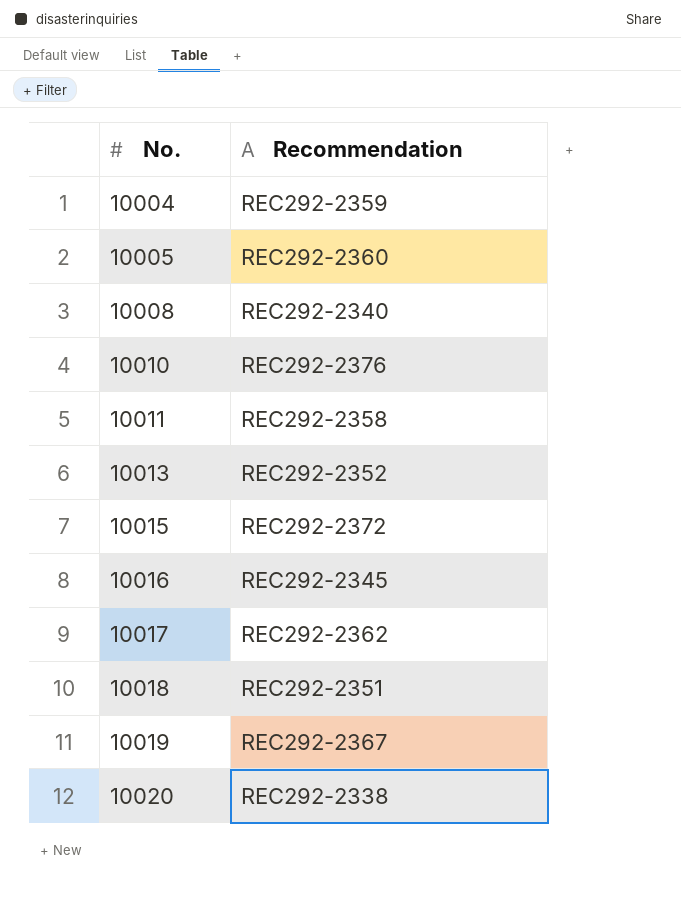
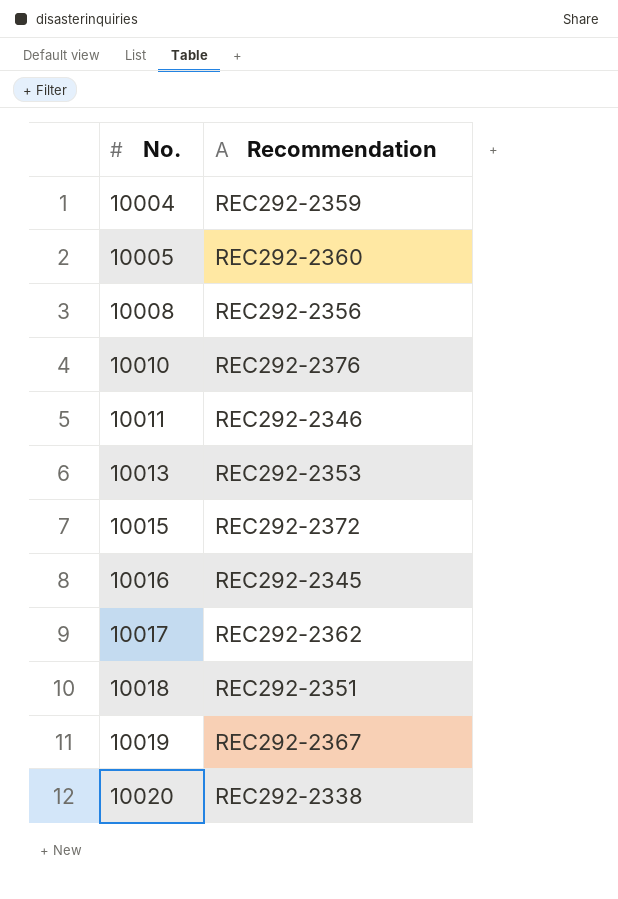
10008 | Recommendation: REC292-2340 -> REC292-2356
10011 | Recommendation: REC292-2358 -> REC292-2346
10013 | Recommendation: REC292-2352 -> REC292-2353

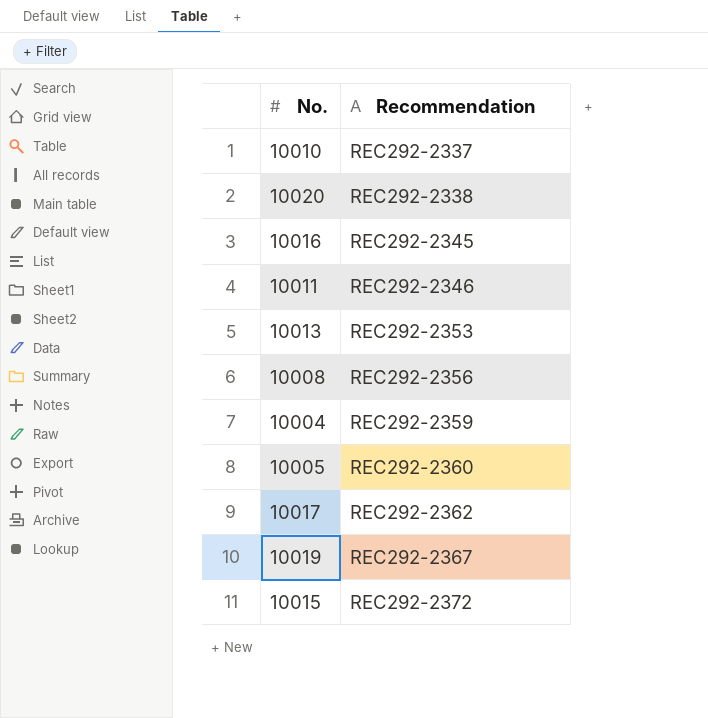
row order: No. ascending -> Recommendation ascending
row 10018: REC292-2351 -> none
10010 | Recommendation: REC292-2376 -> REC292-2337

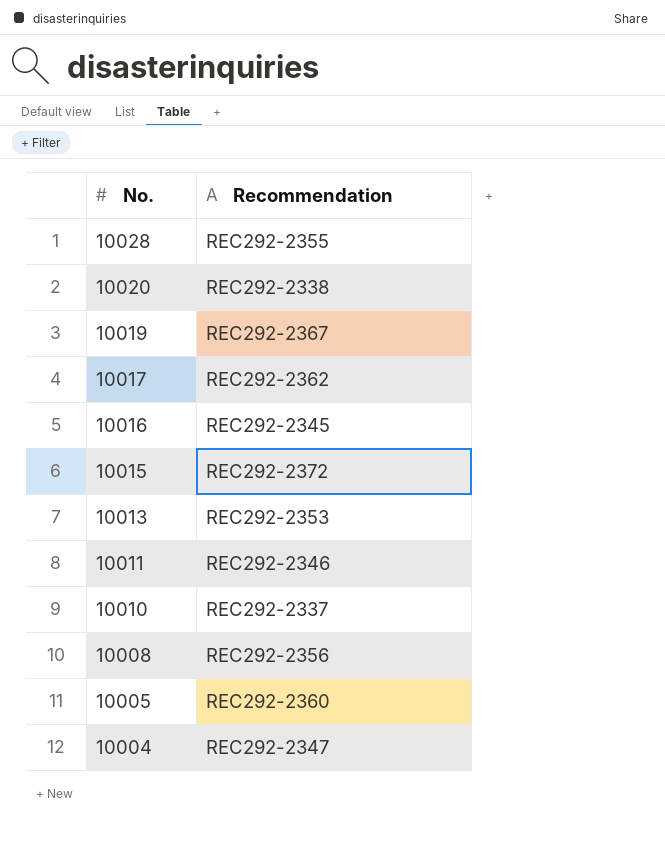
row order: Recommendation ascending -> No. descending
row 10028: none -> REC292-2355
10004 | Recommendation: REC292-2359 -> REC292-2347

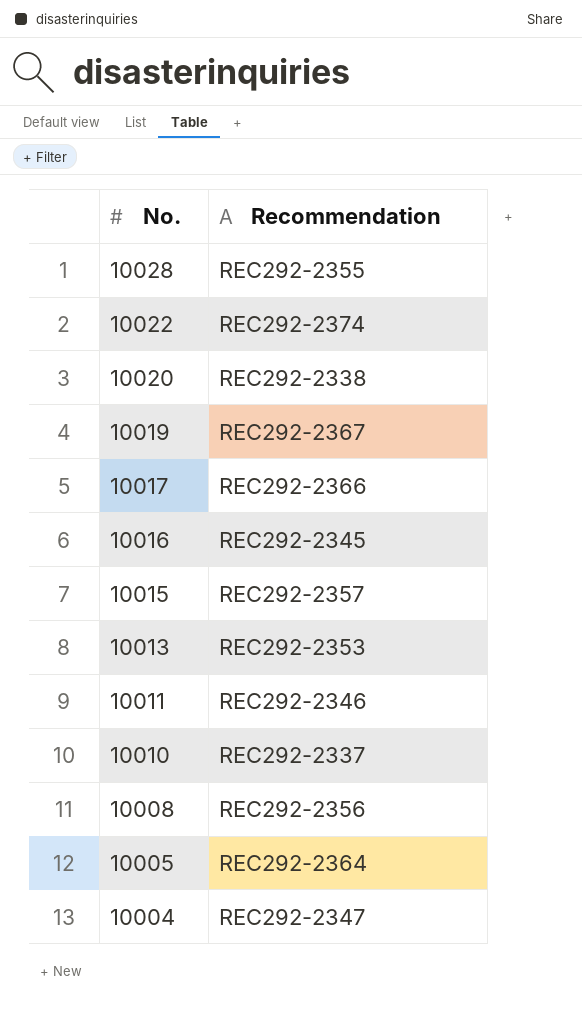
row 10022: none -> REC292-2374
10017 | Recommendation: REC292-2362 -> REC292-2366
10015 | Recommendation: REC292-2372 -> REC292-2357
10005 | Recommendation: REC292-2360 -> REC292-2364

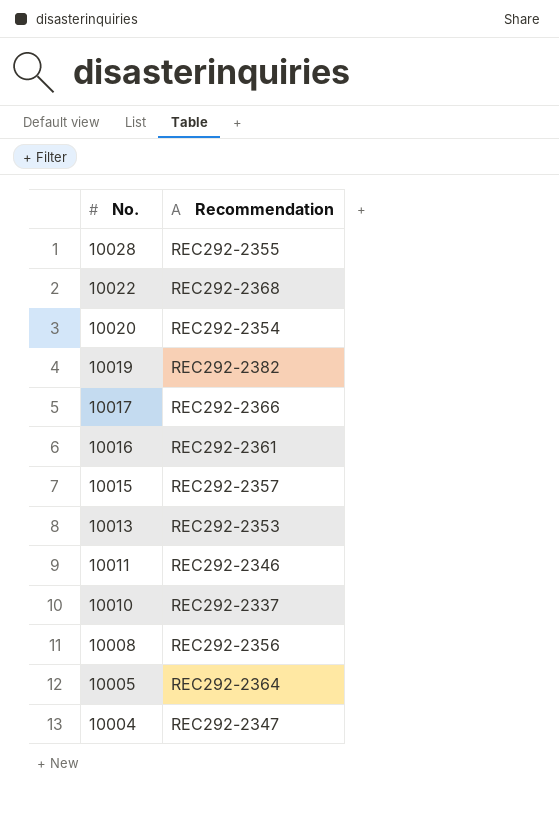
10022 | Recommendation: REC292-2374 -> REC292-2368
10020 | Recommendation: REC292-2338 -> REC292-2354
10019 | Recommendation: REC292-2367 -> REC292-2382
10016 | Recommendation: REC292-2345 -> REC292-2361

